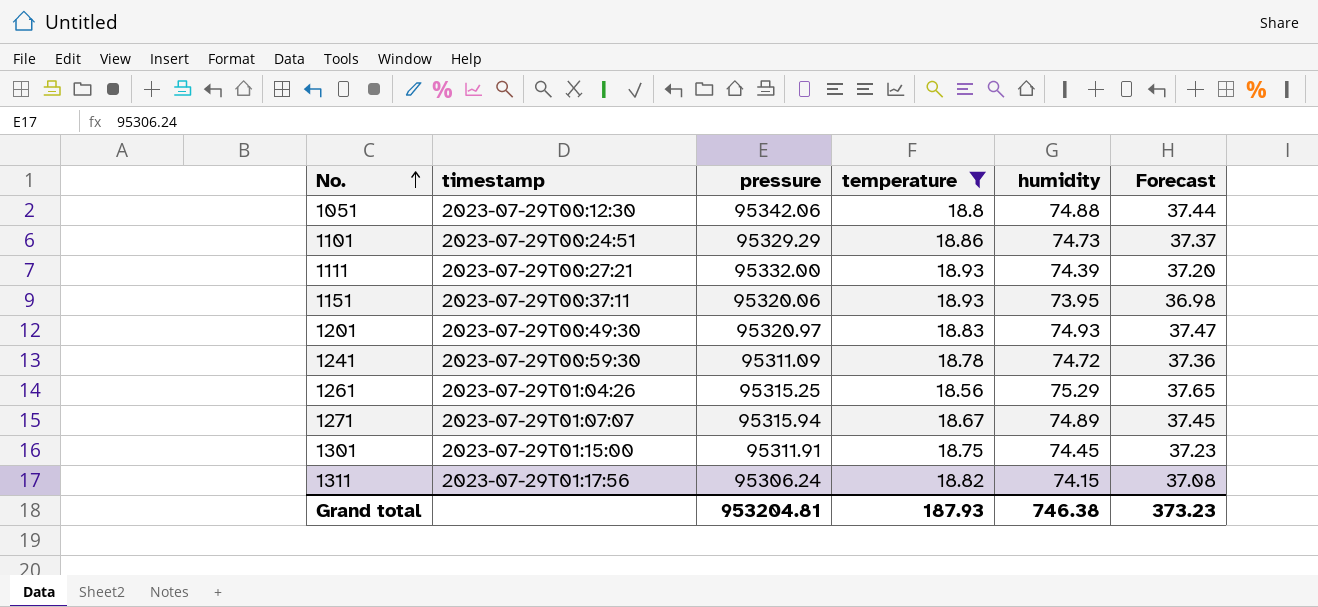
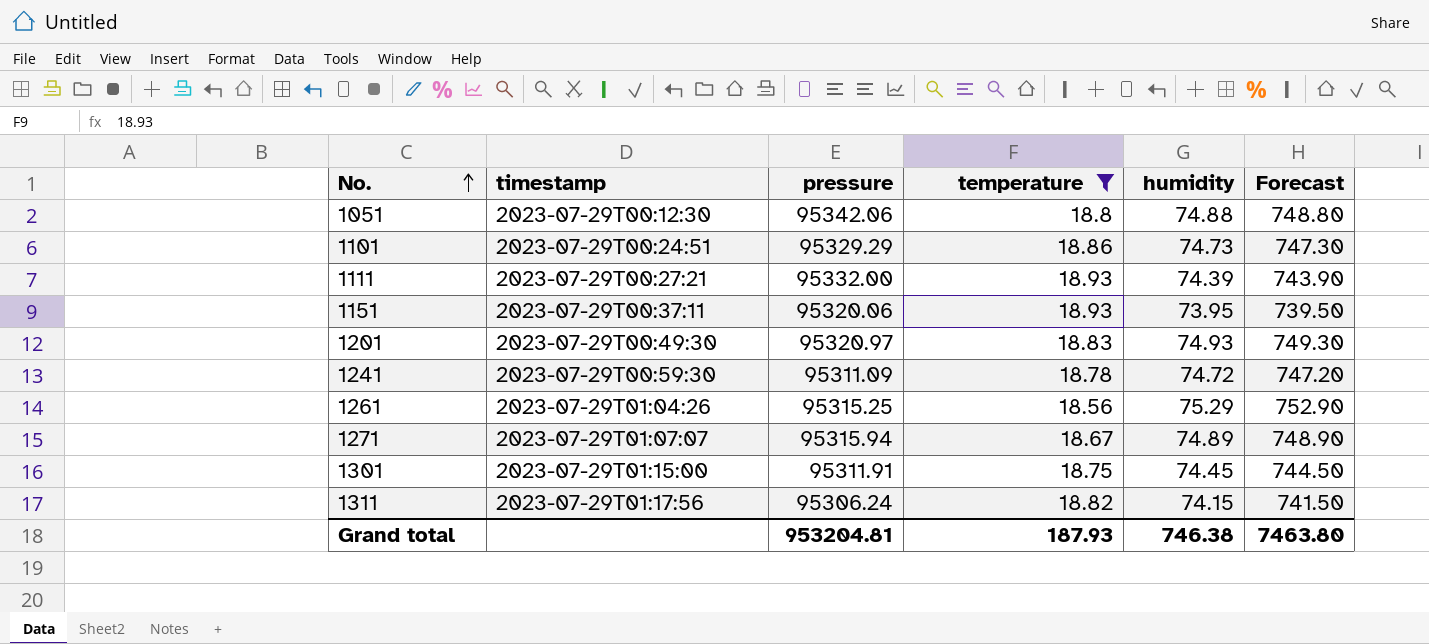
column Forecast | formula: [humidity] * 0.5 -> [humidity] * 10
Grand total | Forecast: 373.23 -> 7463.80

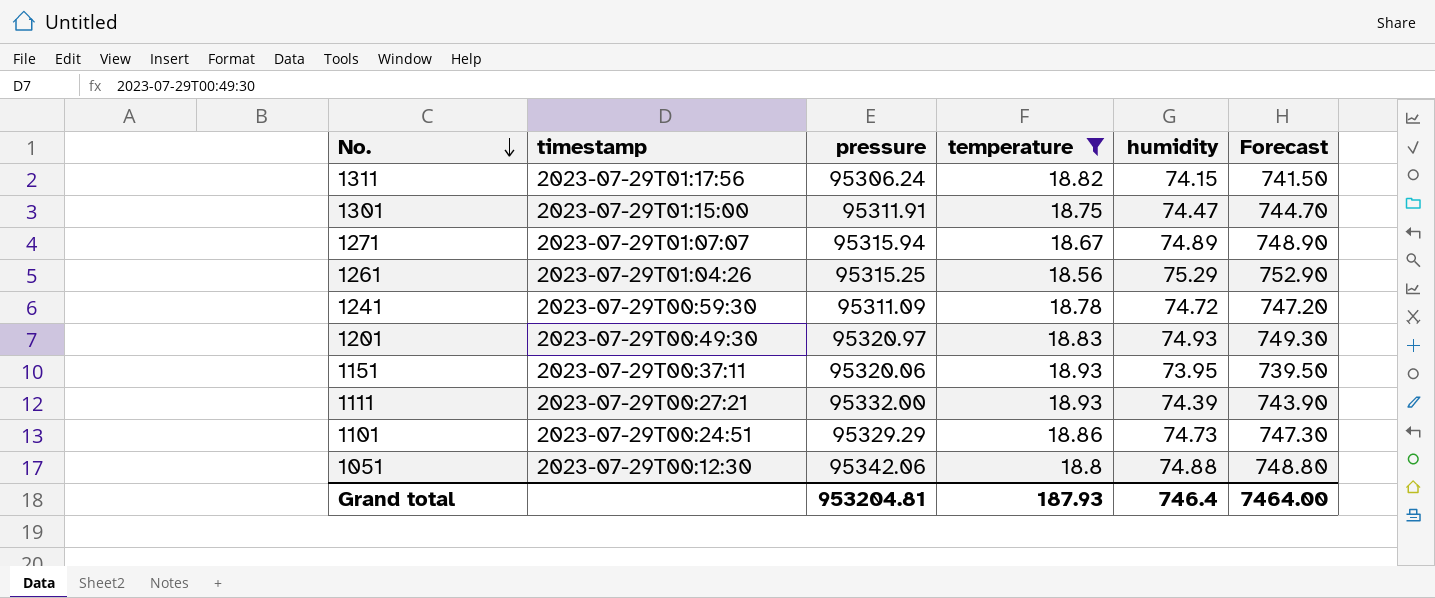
row order: No. ascending -> No. descending
1301 | humidity: 74.45 -> 74.47
1301 | Forecast: 744.50 -> 744.70
Grand total | humidity: 746.38 -> 746.4
Grand total | Forecast: 7463.80 -> 7464.00

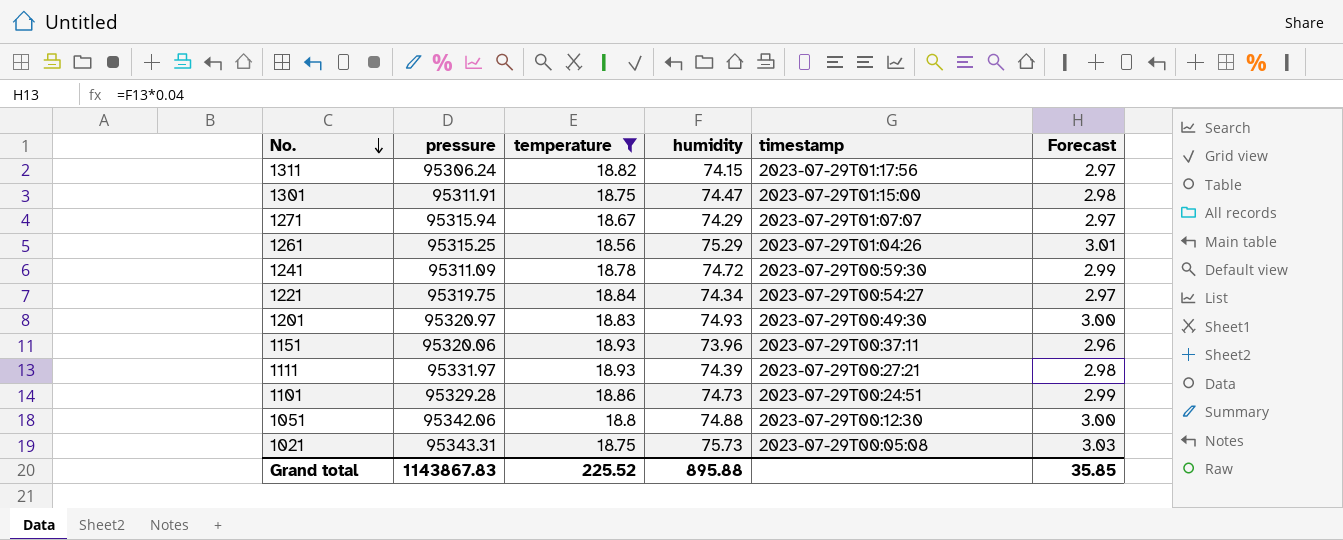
column timestamp | position: 2 -> 5
column Forecast | formula: [humidity] * 10 -> [humidity] * 0.04
1271 | humidity: 74.89 -> 74.29
row 1221: none -> 95319.75 | 18.84 | 74.34 | 2023-07-29T00:54:27 | 2.97
1151 | humidity: 73.95 -> 73.96
1111 | pressure: 95332.00 -> 95331.97
1101 | pressure: 95329.29 -> 95329.28
row 1021: none -> 95343.31 | 18.75 | 75.73 | 2023-07-29T00:05:08 | 3.03
Grand total | pressure: 953204.81 -> 1143867.83
Grand total | temperature: 187.93 -> 225.52
Grand total | humidity: 746.4 -> 895.88
Grand total | Forecast: 7464.00 -> 35.85

